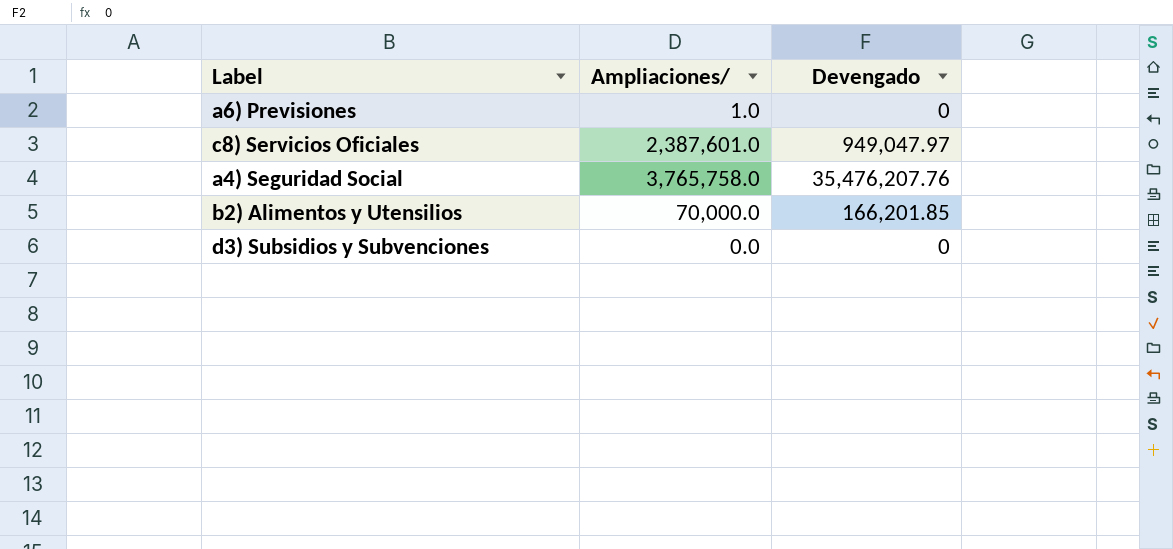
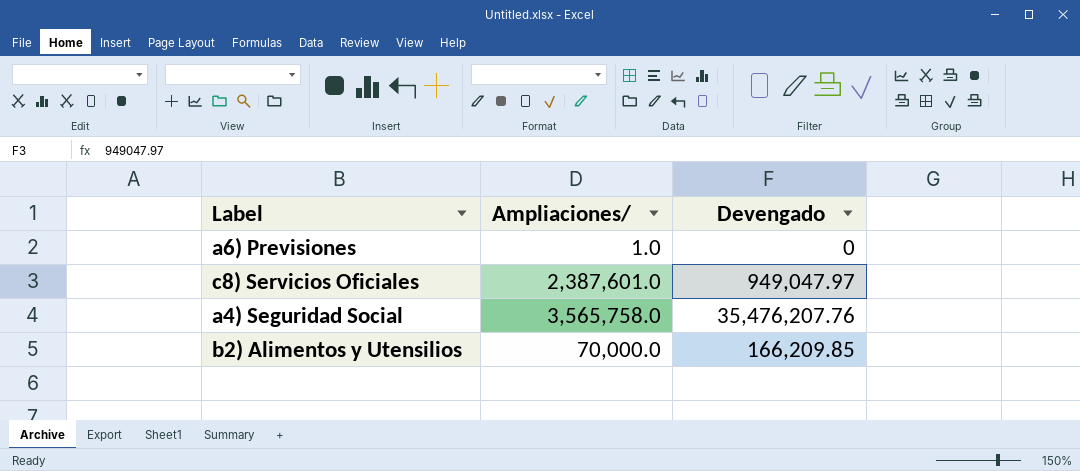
row d3) Subsidios y Subvenciones: 0.0 | 0 -> none
a4) Seguridad Social | Ampliaciones/: 3,765,758.0 -> 3,565,758.0
b2) Alimentos y Utensilios | Devengado: 166,201.85 -> 166,209.85

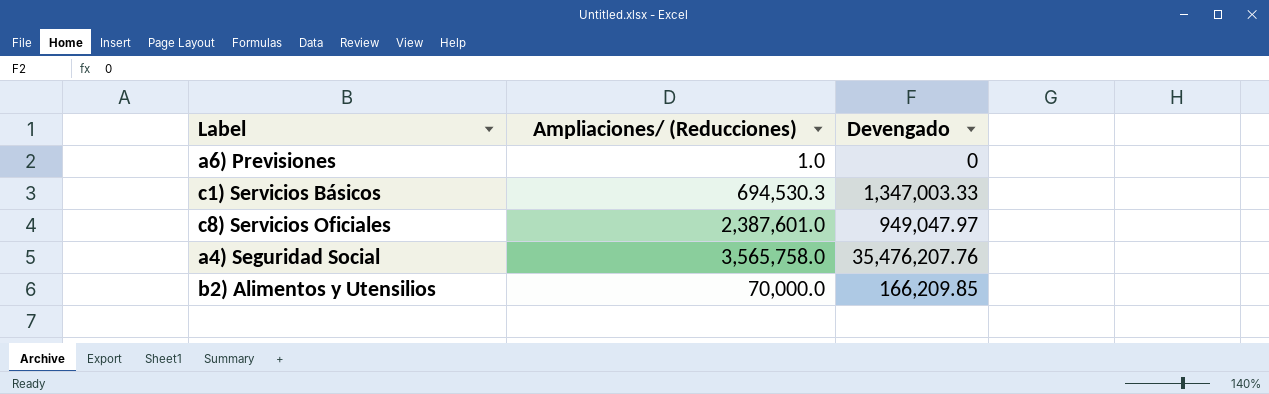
column name: Ampliaciones/ -> Ampliaciones/ (Reducciones)
row c1) Servicios Básicos: none -> 694,530.3 | 1,347,003.33

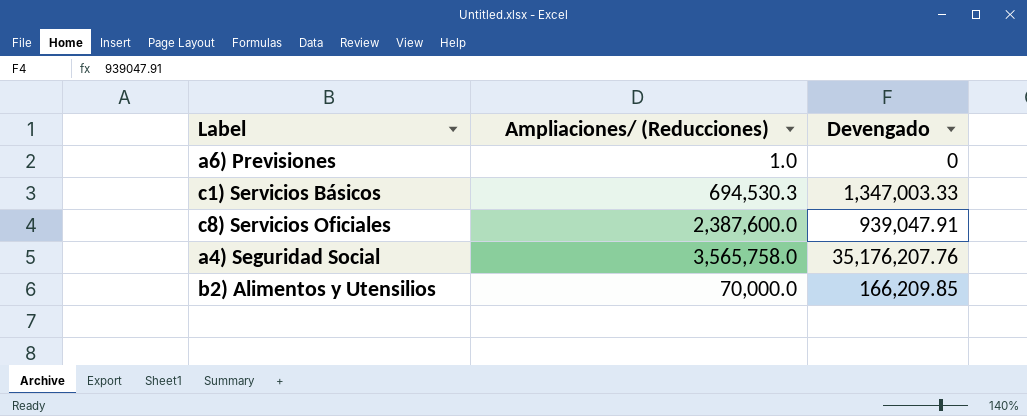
c8) Servicios Oficiales | Ampliaciones/ (Reducciones): 2,387,601.0 -> 2,387,600.0
c8) Servicios Oficiales | Devengado: 949,047.97 -> 939,047.91
a4) Seguridad Social | Devengado: 35,476,207.76 -> 35,176,207.76

